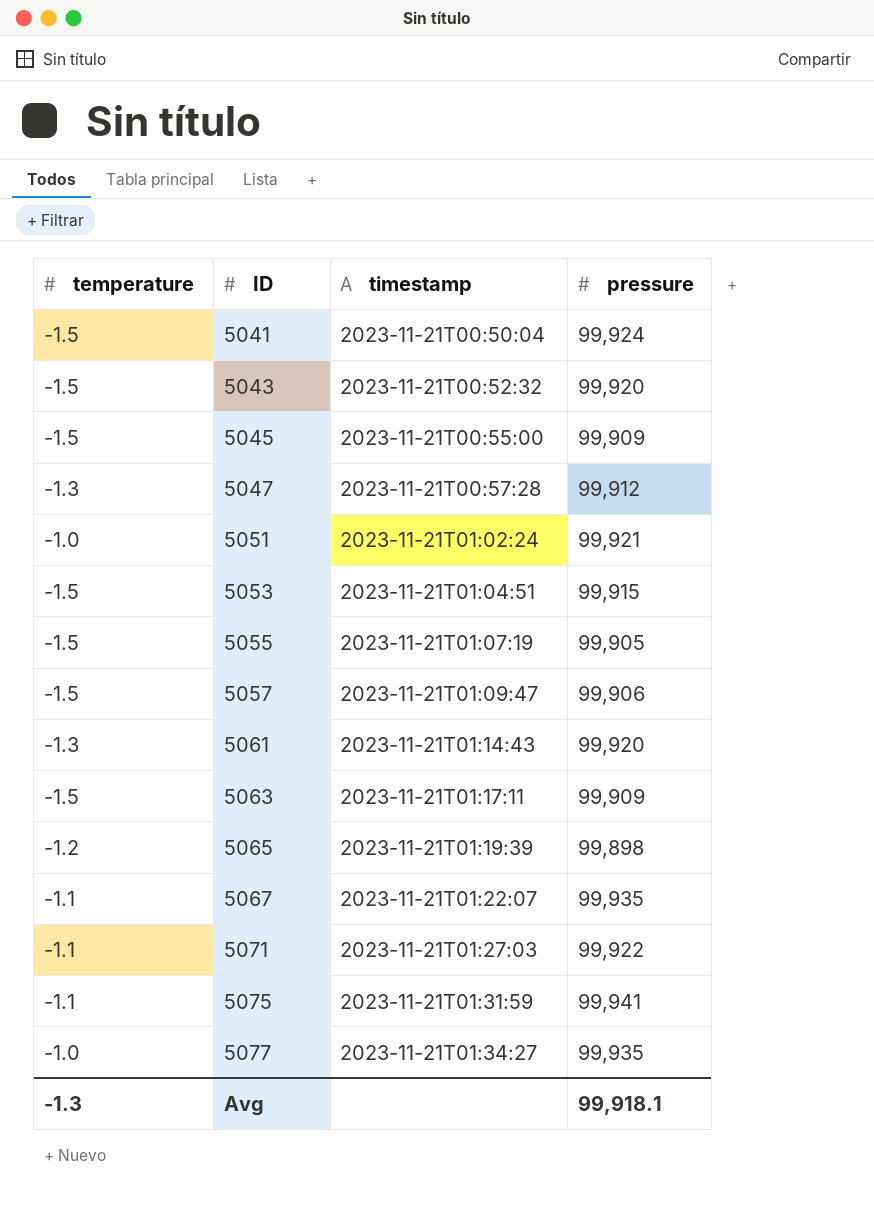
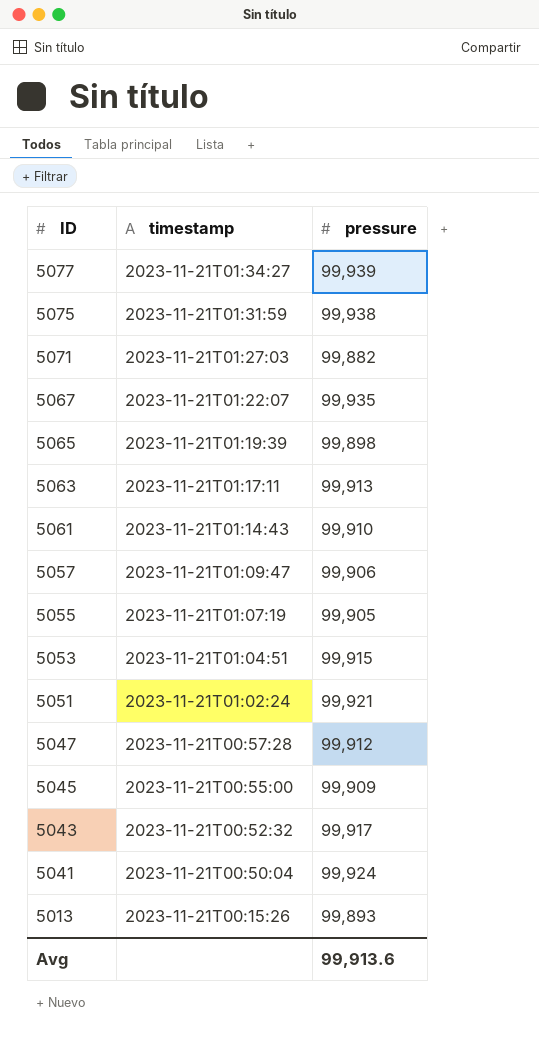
row order: ID ascending -> ID descending
column temperature | position: 1 -> none
5077 | pressure: 99,935 -> 99,939
5075 | pressure: 99,941 -> 99,938
5071 | pressure: 99,922 -> 99,882
5063 | pressure: 99,909 -> 99,913
5061 | pressure: 99,920 -> 99,910
5043 | pressure: 99,920 -> 99,917
row 5013: none -> 2023-11-21T00:15:26 | 99,893
Avg | pressure: 99,918.1 -> 99,913.6

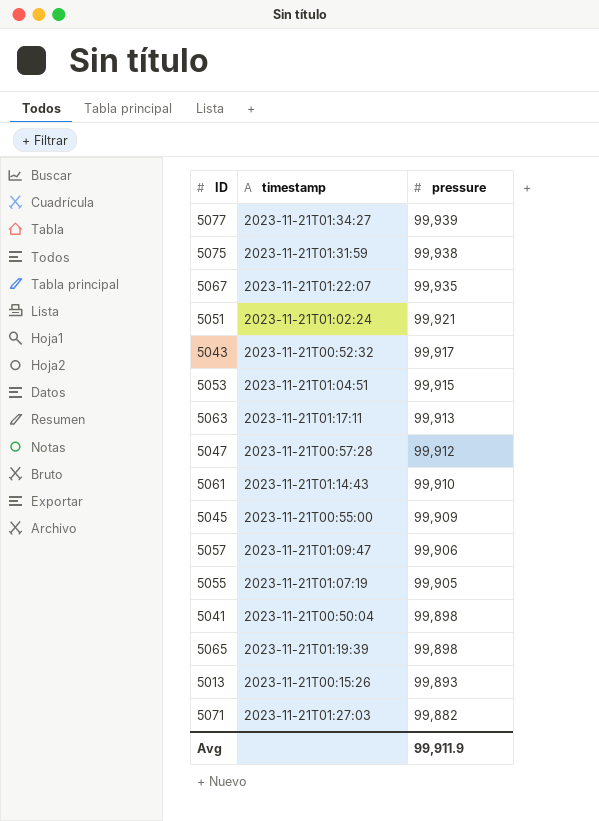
row order: ID descending -> pressure descending
5041 | pressure: 99,924 -> 99,898
Avg | pressure: 99,913.6 -> 99,911.9

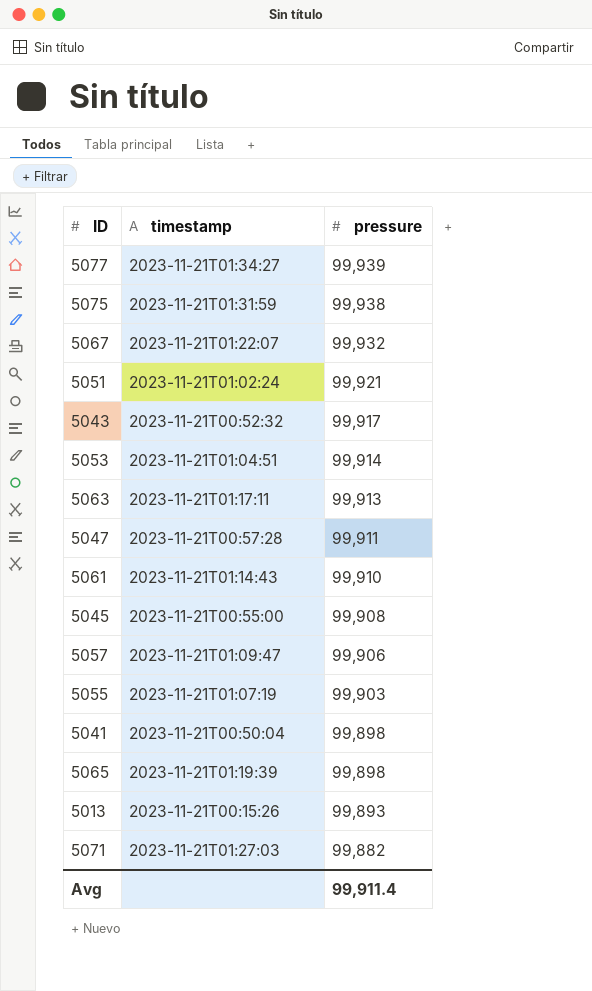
5067 | pressure: 99,935 -> 99,932
5053 | pressure: 99,915 -> 99,914
5047 | pressure: 99,912 -> 99,911
5045 | pressure: 99,909 -> 99,908
5055 | pressure: 99,905 -> 99,903
Avg | pressure: 99,911.9 -> 99,911.4

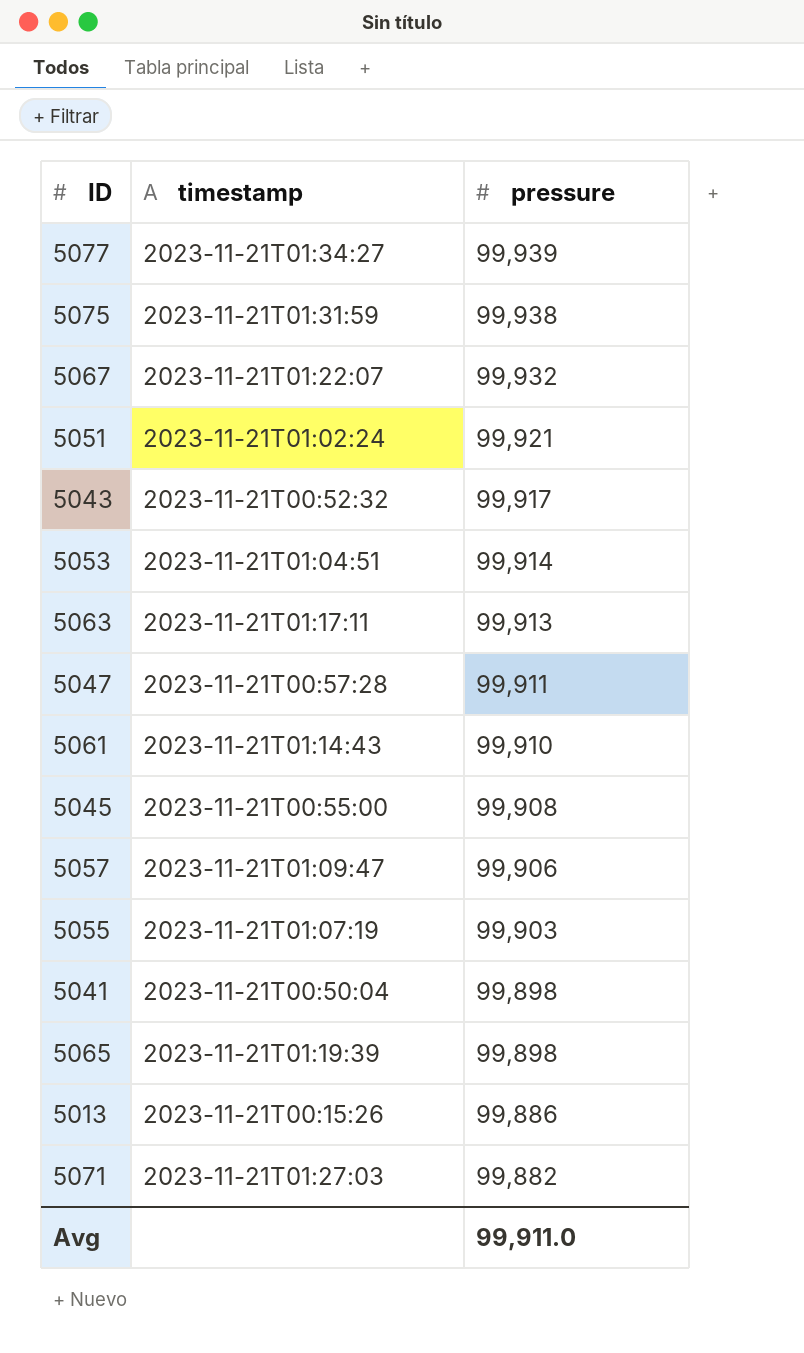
5013 | pressure: 99,893 -> 99,886
Avg | pressure: 99,911.4 -> 99,911.0

